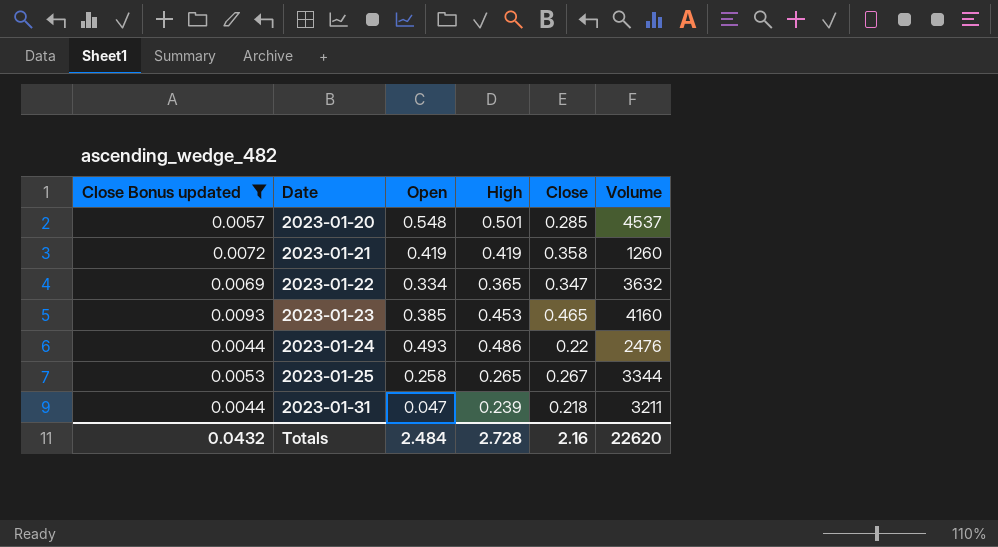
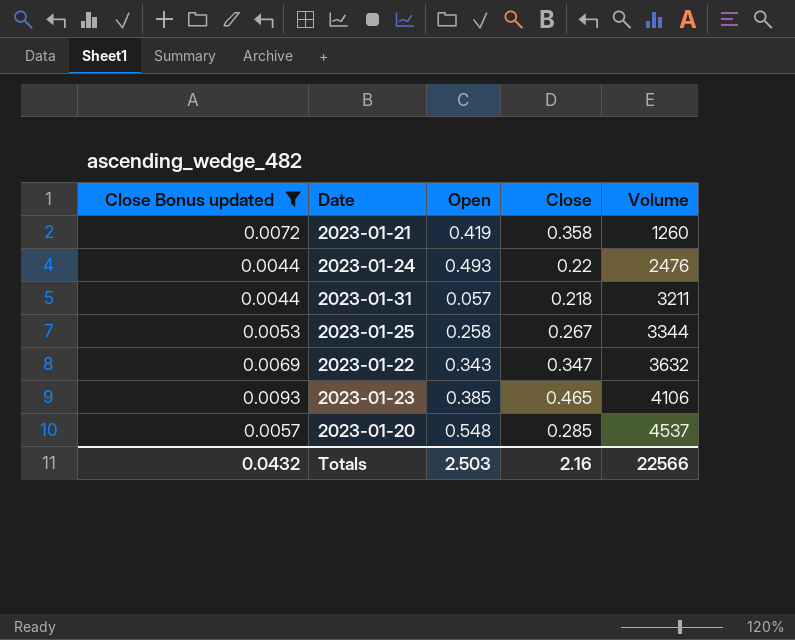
row order: Date ascending -> Volume ascending
column High | position: 4 -> none
2023-01-31 | Open: 0.047 -> 0.057
2023-01-22 | Open: 0.334 -> 0.343
2023-01-23 | Volume: 4160 -> 4106
Totals | Open: 2.484 -> 2.503
Totals | Volume: 22620 -> 22566

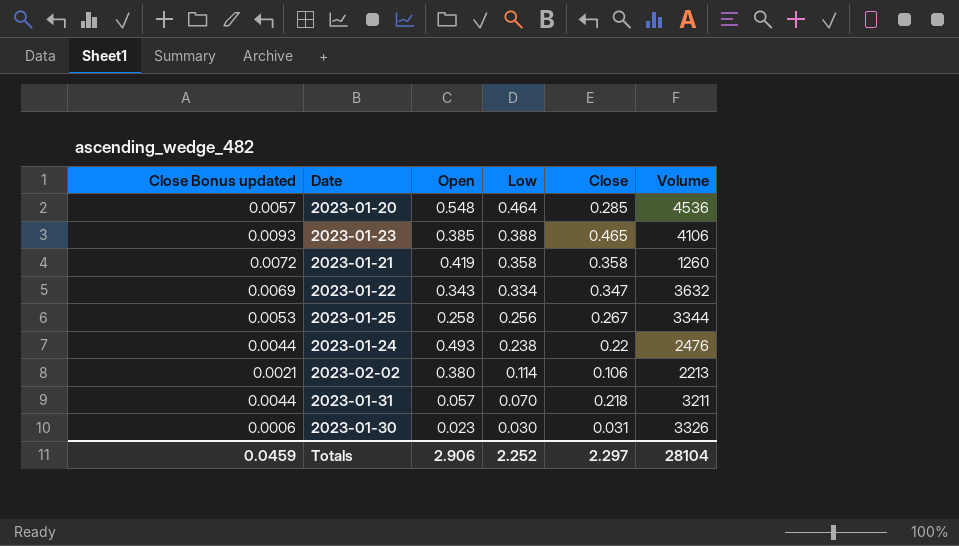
filter: Close Bonus updated >= 0.0044 -> none
row order: Volume ascending -> Low descending
column Low | position: none -> 4
2023-01-20 | Volume: 4537 -> 4536
Totals | Close Bonus updated: 0.0432 -> 0.0459
Totals | Open: 2.503 -> 2.906
Totals | Close: 2.16 -> 2.297
Totals | Volume: 22566 -> 28104

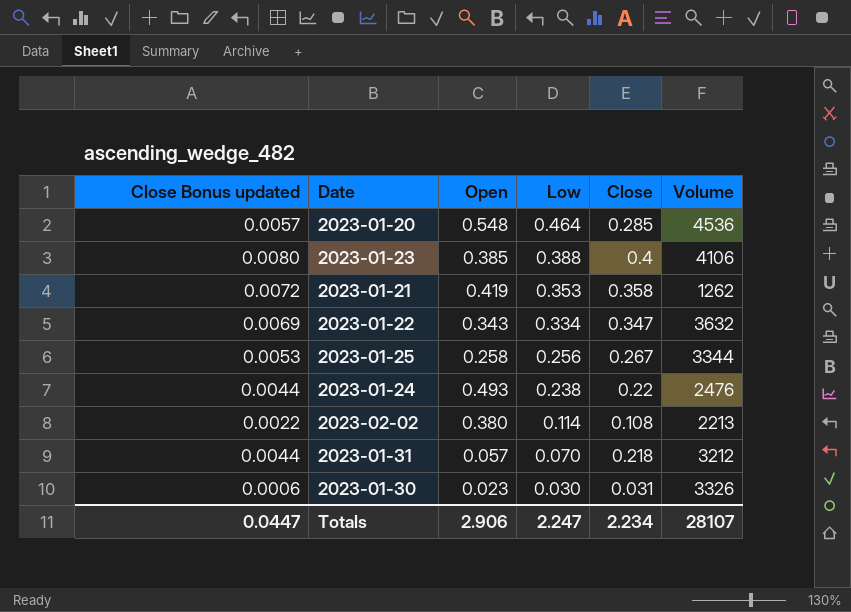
2023-01-23 | Close Bonus updated: 0.0093 -> 0.0080
2023-01-23 | Close: 0.465 -> 0.4
2023-01-21 | Low: 0.358 -> 0.353
2023-01-21 | Volume: 1260 -> 1262
2023-02-02 | Close Bonus updated: 0.0021 -> 0.0022
2023-02-02 | Close: 0.106 -> 0.108
2023-01-31 | Volume: 3211 -> 3212
Totals | Close Bonus updated: 0.0459 -> 0.0447
Totals | Low: 2.252 -> 2.247
Totals | Close: 2.297 -> 2.234
Totals | Volume: 28104 -> 28107

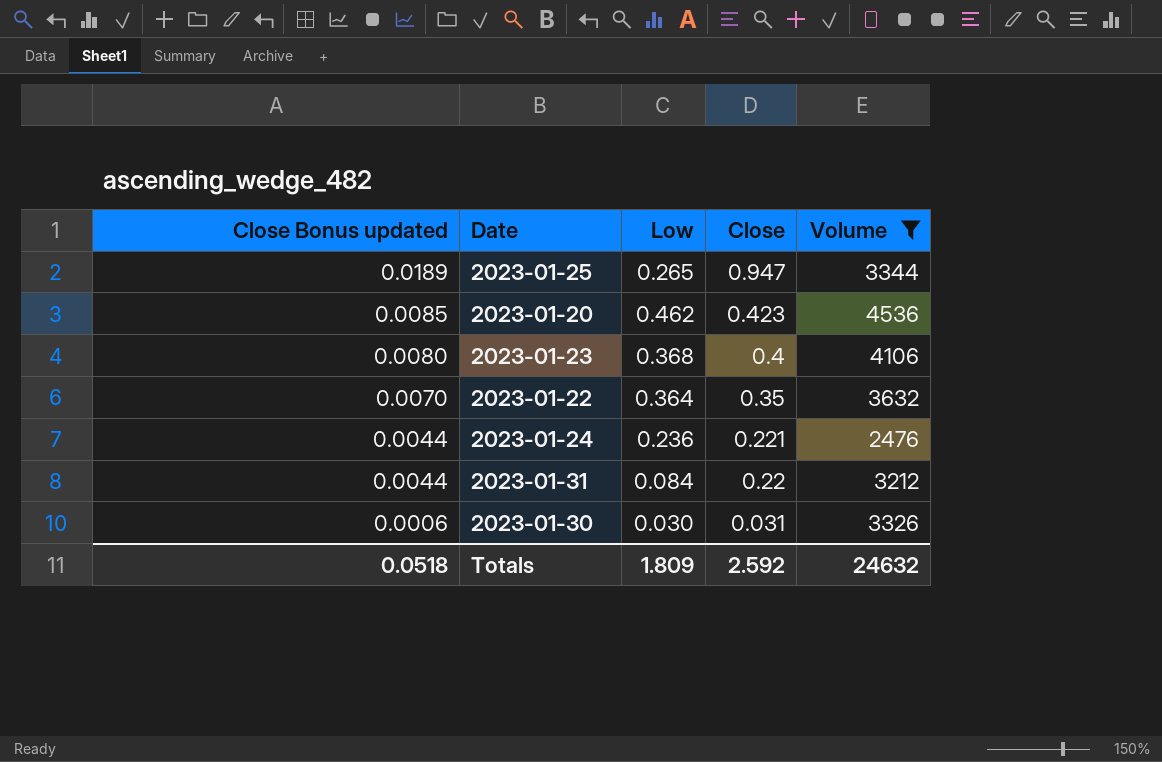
filter: none -> Volume >= 2476
row order: Low descending -> Close Bonus updated descending
column Open | position: 3 -> none
2023-01-25 | Close Bonus updated: 0.0053 -> 0.0189
2023-01-25 | Low: 0.256 -> 0.265
2023-01-25 | Close: 0.267 -> 0.947
2023-01-20 | Close Bonus updated: 0.0057 -> 0.0085
2023-01-20 | Low: 0.464 -> 0.462
2023-01-20 | Close: 0.285 -> 0.423
2023-01-23 | Low: 0.388 -> 0.368
2023-01-22 | Close Bonus updated: 0.0069 -> 0.0070
2023-01-22 | Low: 0.334 -> 0.364
2023-01-22 | Close: 0.347 -> 0.35
2023-01-24 | Low: 0.238 -> 0.236
2023-01-24 | Close: 0.22 -> 0.221
2023-01-31 | Low: 0.070 -> 0.084
2023-01-31 | Close: 0.218 -> 0.22
Totals | Close Bonus updated: 0.0447 -> 0.0518
Totals | Low: 2.247 -> 1.809
Totals | Close: 2.234 -> 2.592
Totals | Volume: 28107 -> 24632

